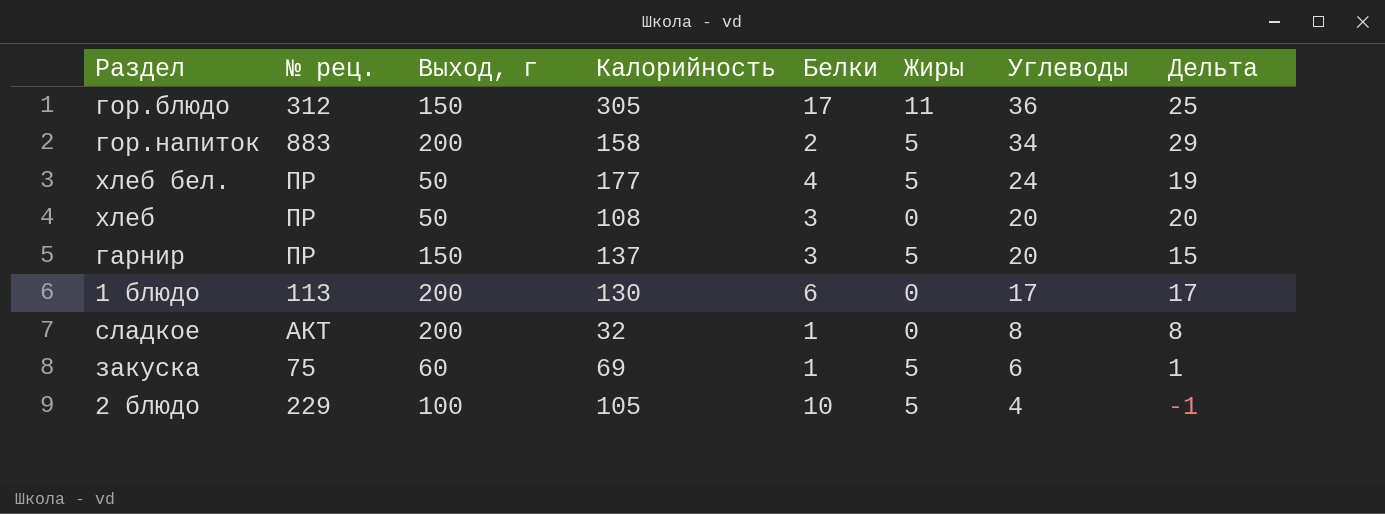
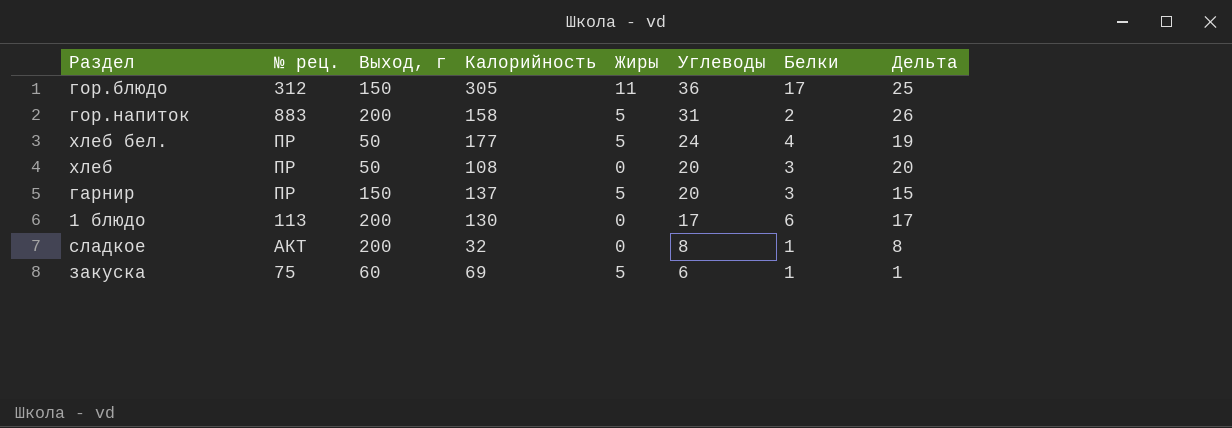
column Белки | position: 5 -> 7
row 2 блюдо: 229 | 100 | 105 | 10 | 5 | 4 | -1 -> none
гор.напиток | Углеводы: 34 -> 31
гор.напиток | Дельта: 29 -> 26

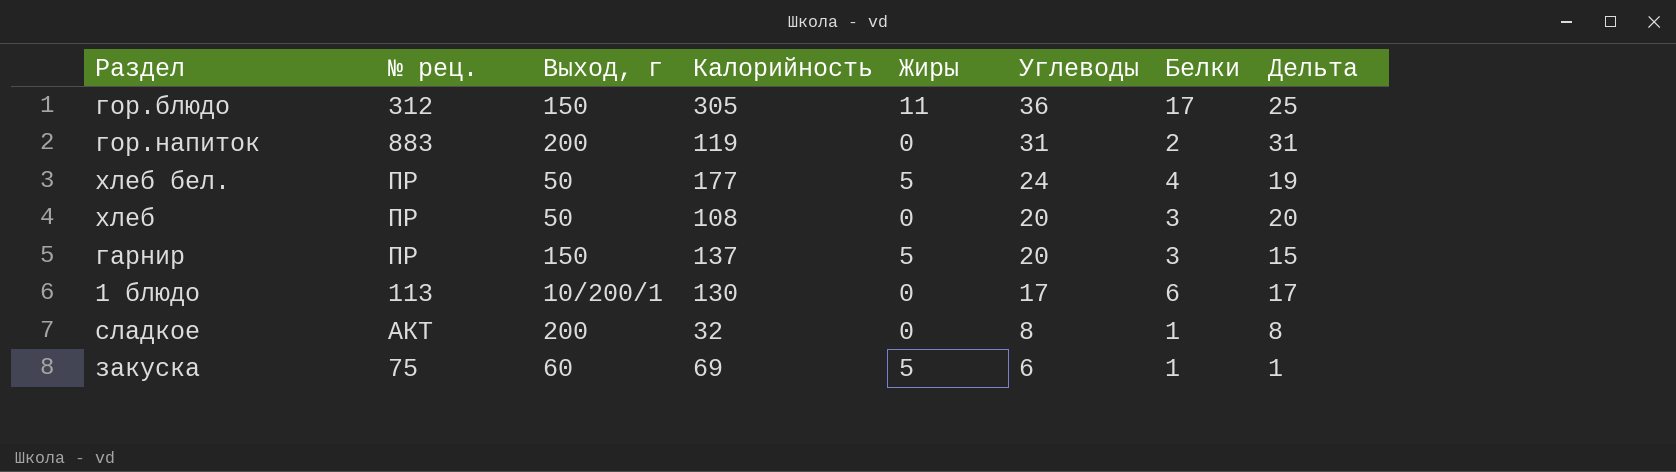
гор.напиток | Калорийность: 158 -> 119
гор.напиток | Жиры: 5 -> 0
гор.напиток | Дельта: 26 -> 31
1 блюдо | Выход, г: 200 -> 10/200/1

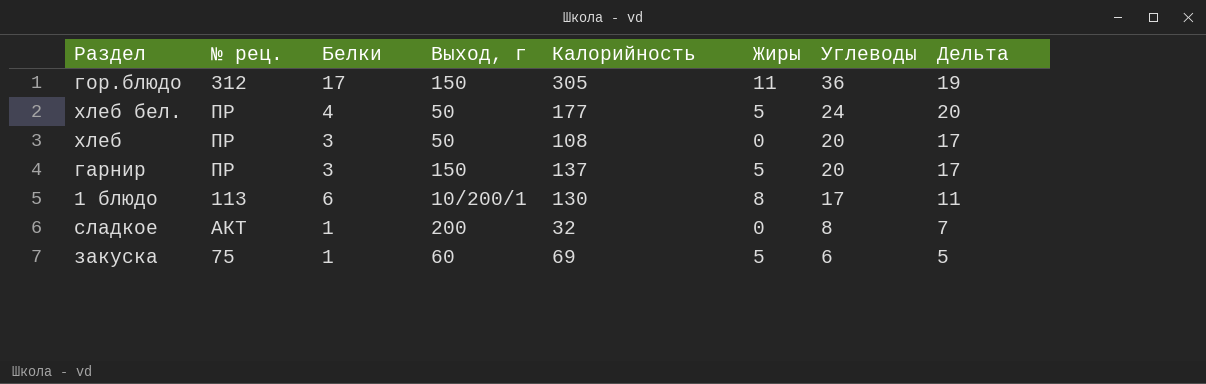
column Белки | position: 7 -> 3
column Дельта | formula: [Углеводы] - [Жиры] -> [Углеводы] - [Белки]
row гор.напиток: 883 | 200 | 119 | 0 | 31 | 2 | 31 -> none
1 блюдо | Жиры: 0 -> 8

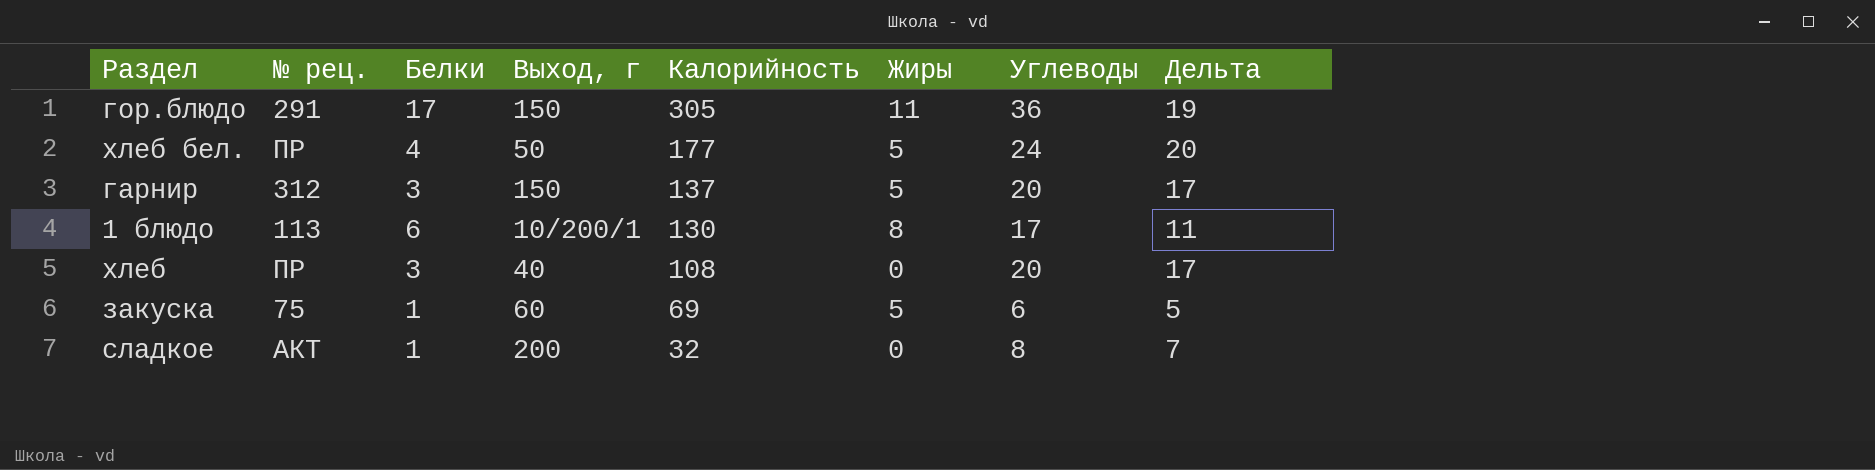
row order: Углеводы descending -> Калорийность descending
гор.блюдо | № рец.: 312 -> 291
гарнир | № рец.: ПР -> 312
хлеб | Выход, г: 50 -> 40

